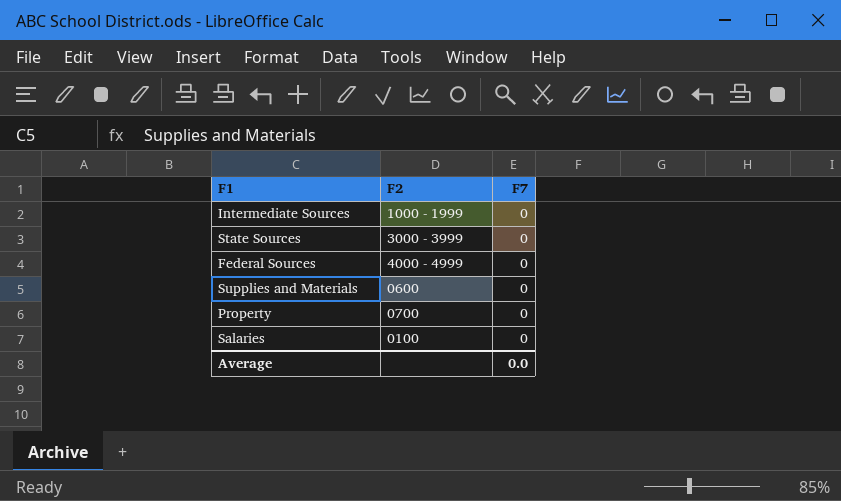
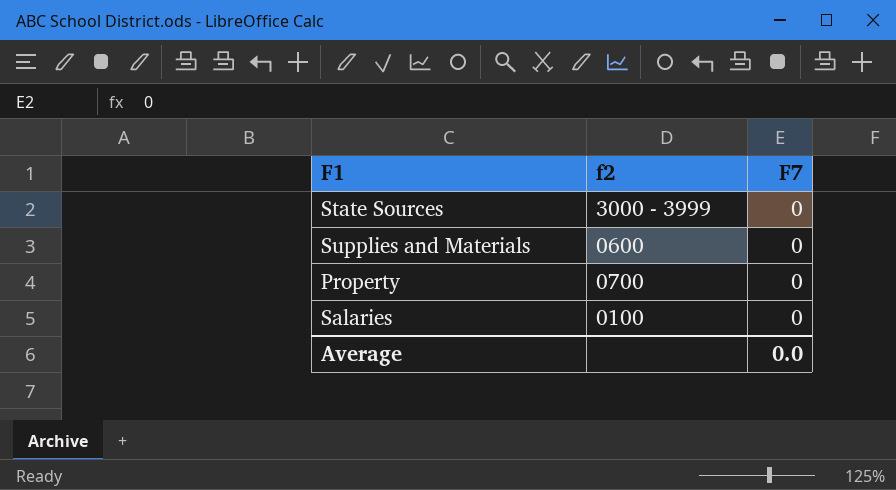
column name: F2 -> f2
row Intermediate Sources: 1000 - 1999 | 0 -> none
row Federal Sources: 4000 - 4999 | 0 -> none

